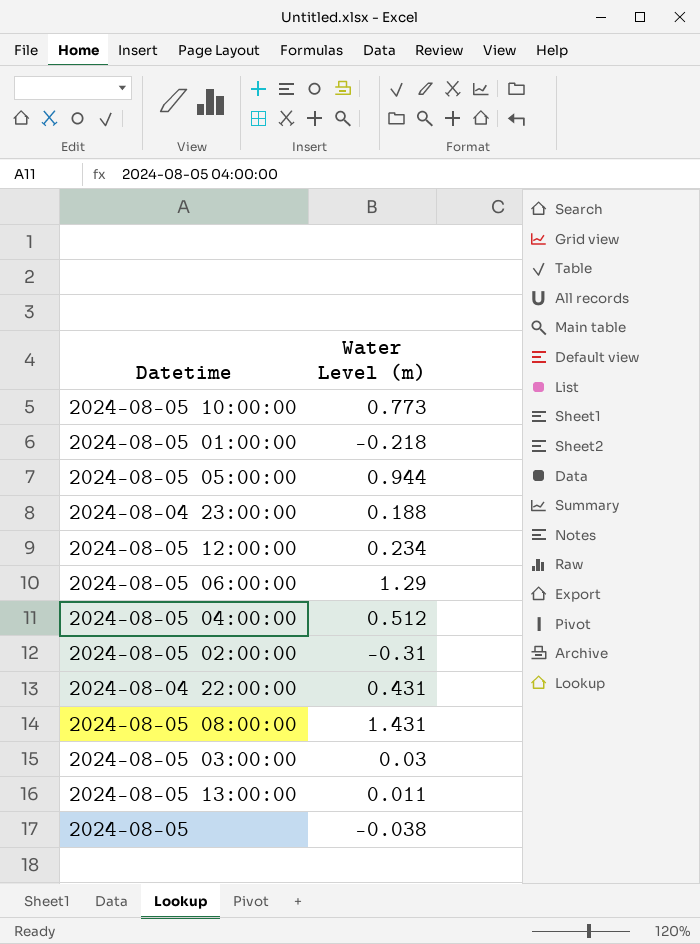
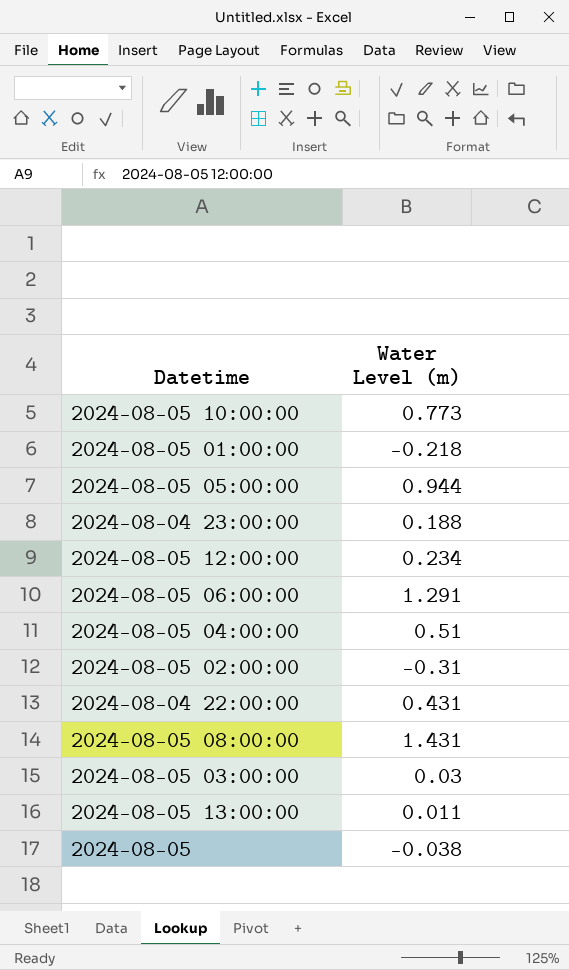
2024-08-05 06:00:00 | Water Level (m): 1.29 -> 1.291
2024-08-05 04:00:00 | Water Level (m): 0.512 -> 0.51

